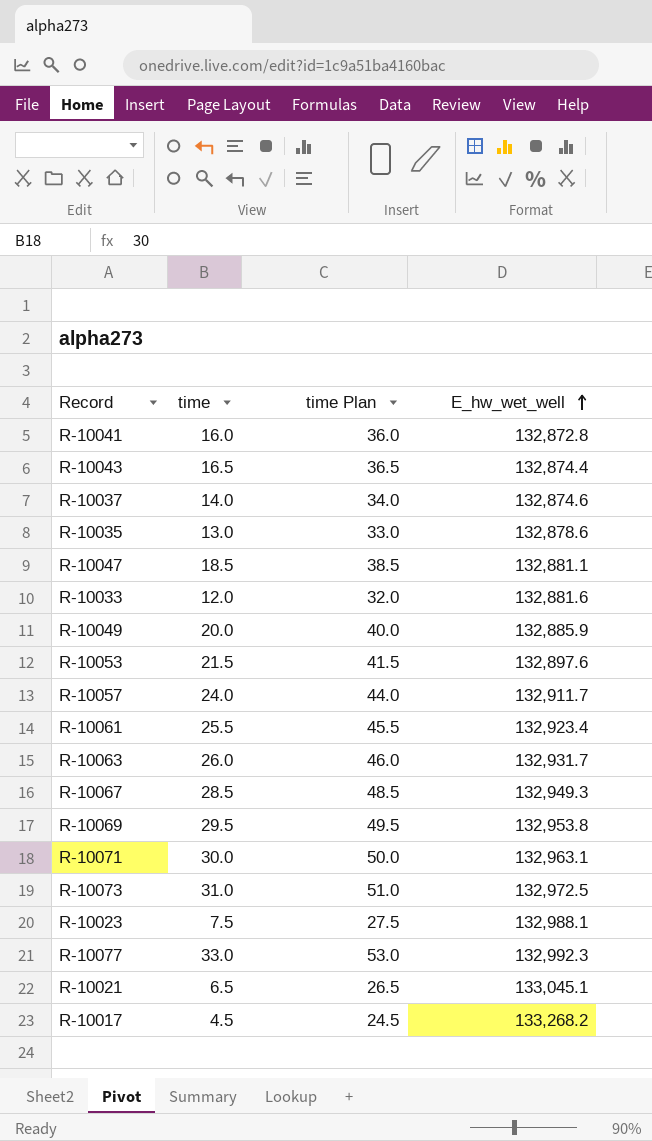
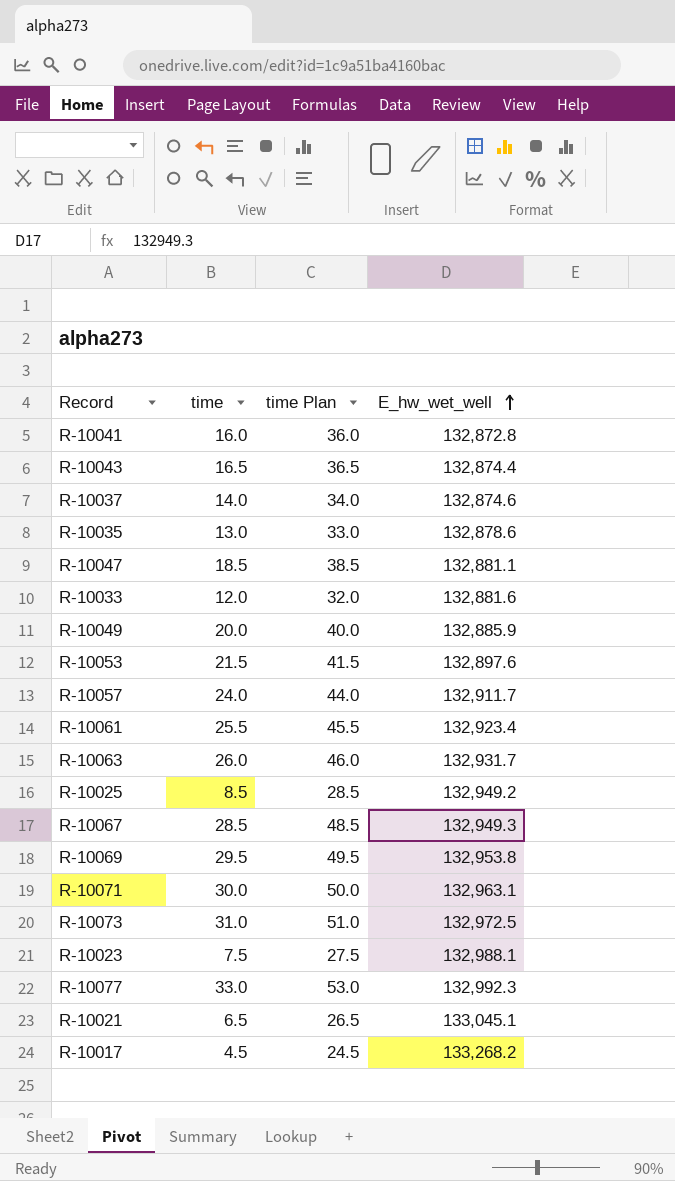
row R-10025: none -> 8.5 | 28.5 | 132,949.2

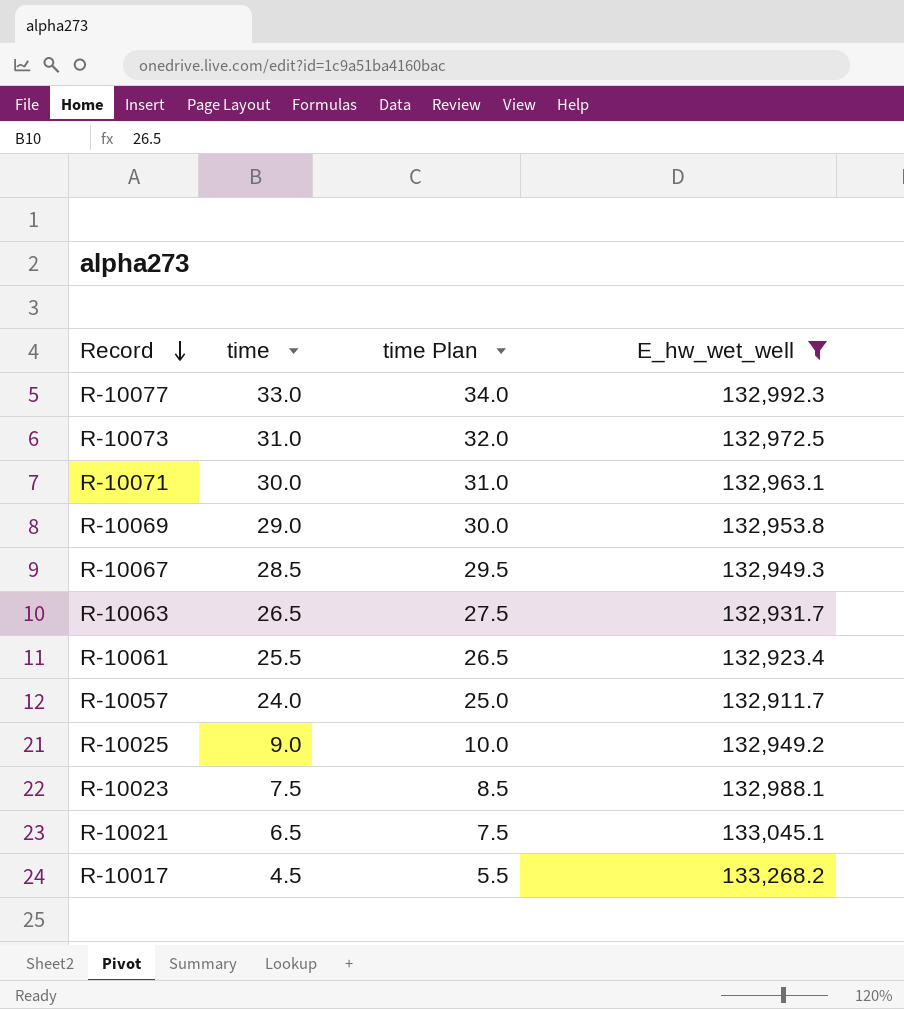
filter: none -> E_hw_wet_well >= 132,911.7
row order: E_hw_wet_well ascending -> Record descending
column time Plan | formula: [time] + 20 -> [time] + 1
R-10069 | time: 29.5 -> 29.0
R-10063 | time: 26.0 -> 26.5
R-10025 | time: 8.5 -> 9.0

